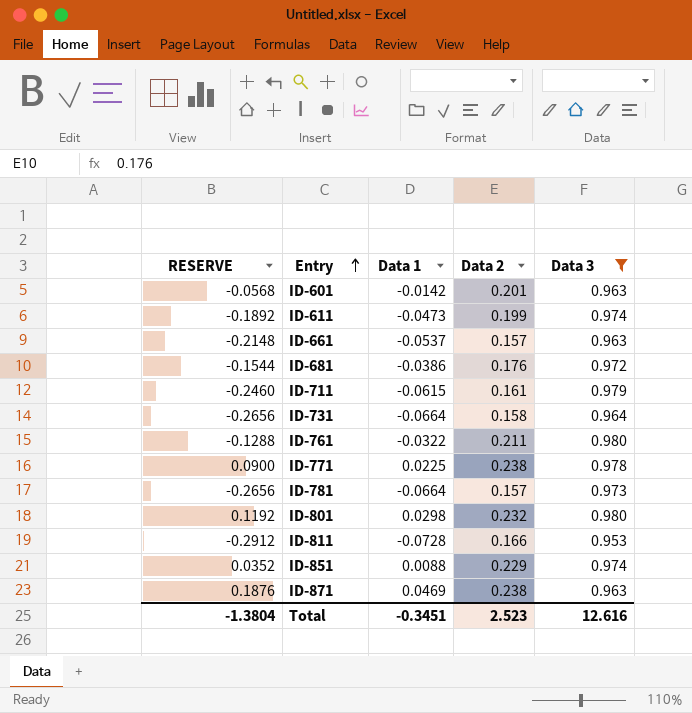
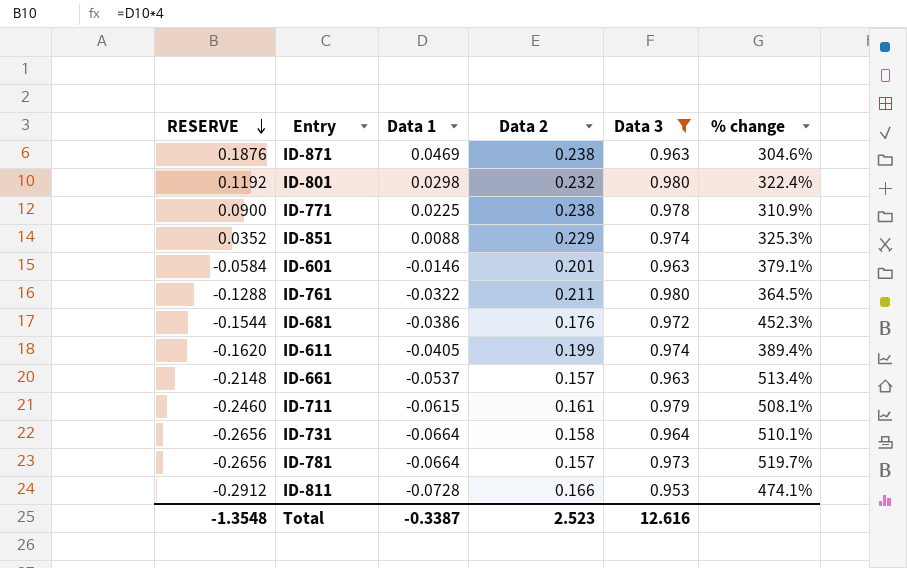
row order: Entry ascending -> RESERVE descending
column % change | formula: none -> ([Data 3] - [Data 2]) / [Data 2]
ID-601 | RESERVE: -0.0568 -> -0.0584
ID-601 | Data 1: -0.0142 -> -0.0146
ID-611 | RESERVE: -0.1892 -> -0.1620
ID-611 | Data 1: -0.0473 -> -0.0405
Total | RESERVE: -1.3804 -> -1.3548
Total | Data 1: -0.3451 -> -0.3387

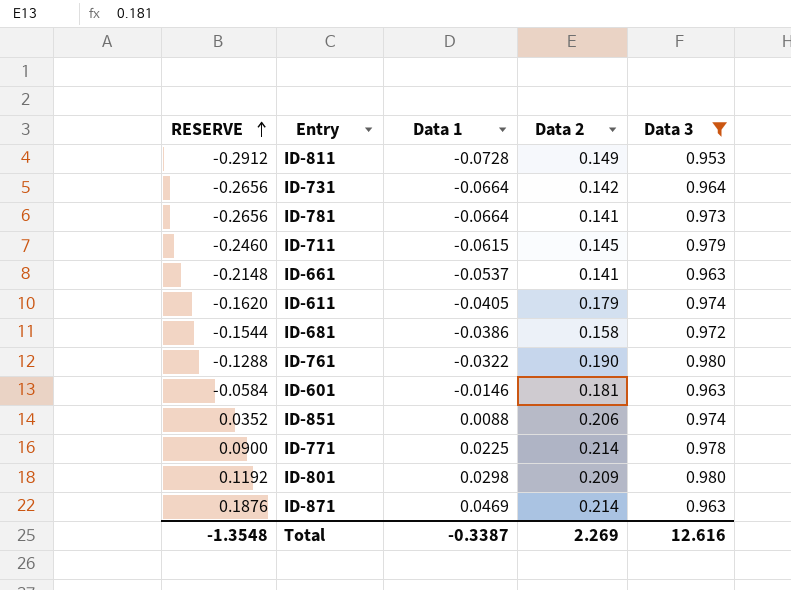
row order: RESERVE descending -> RESERVE ascending
column % change | formula: ([Data 3] - [Data 2]) / [Data 2] -> none
ID-811 | Data 2: 0.166 -> 0.149
ID-731 | Data 2: 0.158 -> 0.142
ID-781 | Data 2: 0.157 -> 0.141
ID-711 | Data 2: 0.161 -> 0.145
ID-661 | Data 2: 0.157 -> 0.141
ID-611 | Data 2: 0.199 -> 0.179
ID-681 | Data 2: 0.176 -> 0.158
ID-761 | Data 2: 0.211 -> 0.190
ID-601 | Data 2: 0.201 -> 0.181
ID-851 | Data 2: 0.229 -> 0.206
ID-771 | Data 2: 0.238 -> 0.214
ID-801 | Data 2: 0.232 -> 0.209
ID-871 | Data 2: 0.238 -> 0.214
Total | Data 2: 2.523 -> 2.269

